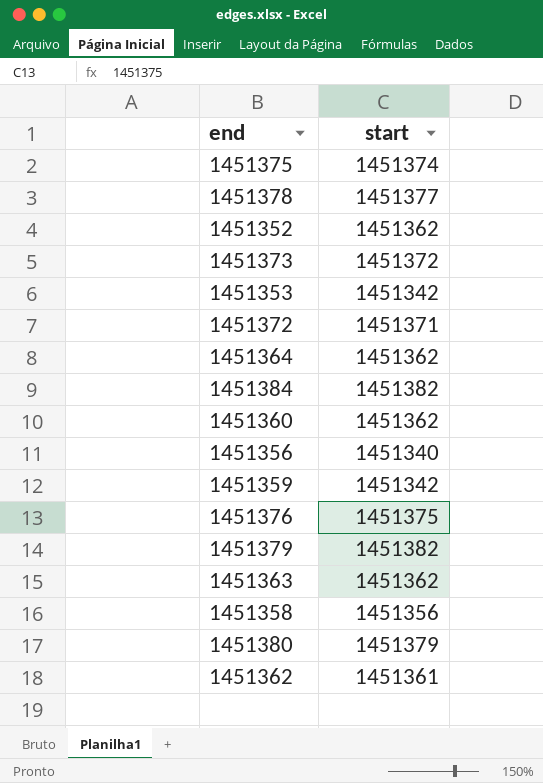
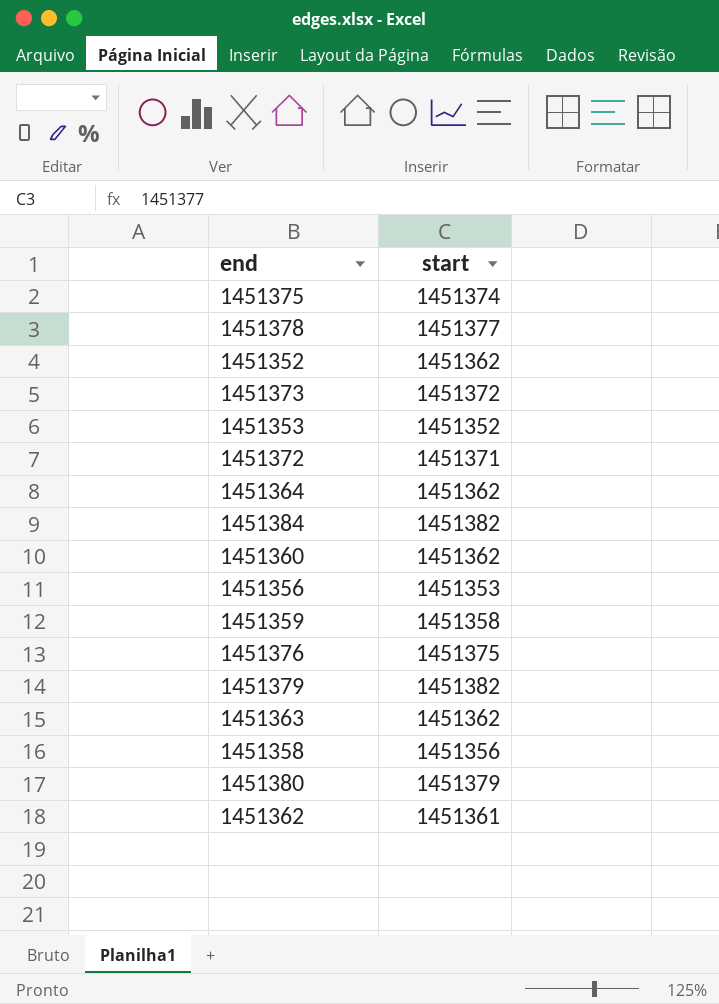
1451353 | start: 1451342 -> 1451352
1451356 | start: 1451340 -> 1451353
1451359 | start: 1451342 -> 1451358

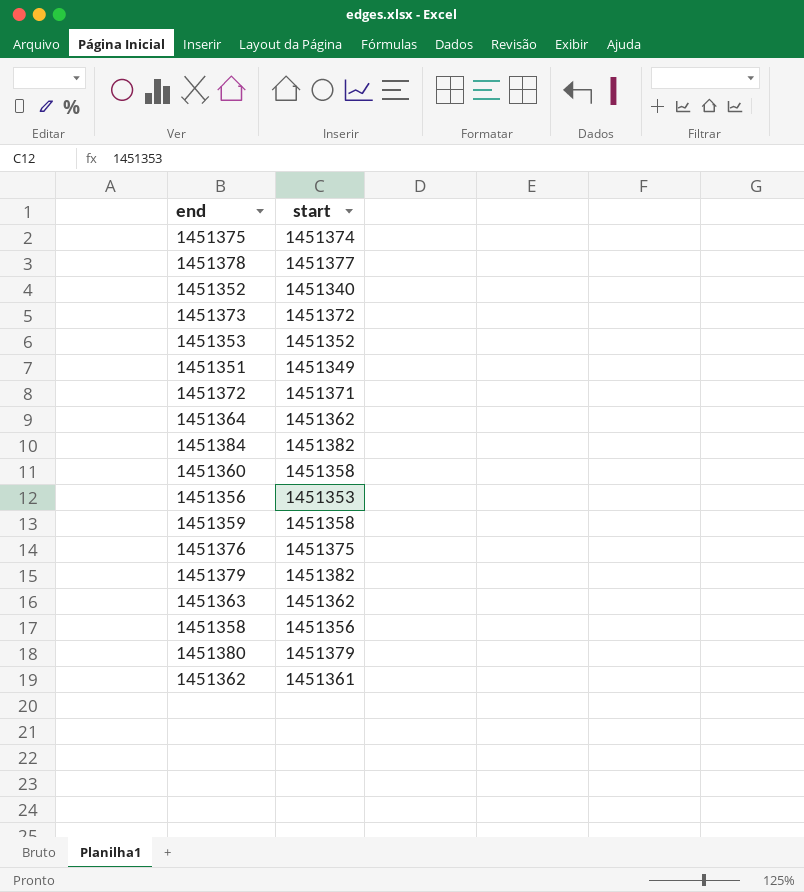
1451352 | start: 1451362 -> 1451340
row 1451351: none -> 1451349
1451360 | start: 1451362 -> 1451358

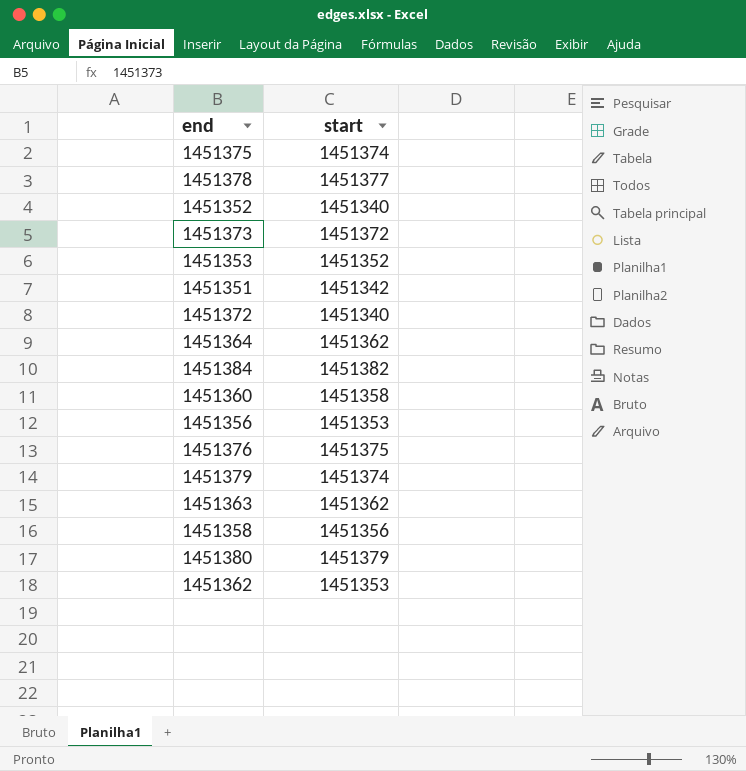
row 1451359: 1451358 -> none
1451351 | start: 1451349 -> 1451342
1451372 | start: 1451371 -> 1451340
1451379 | start: 1451382 -> 1451374
1451362 | start: 1451361 -> 1451353

